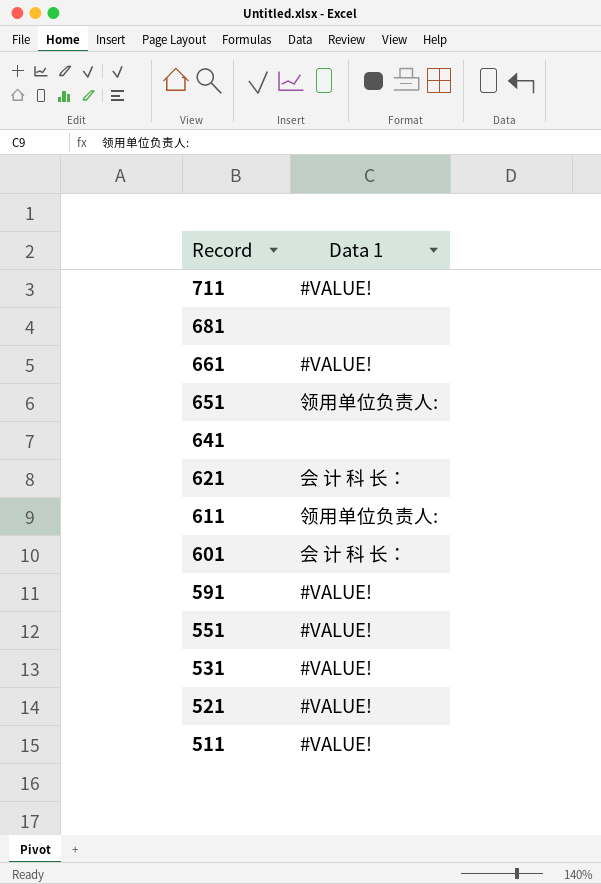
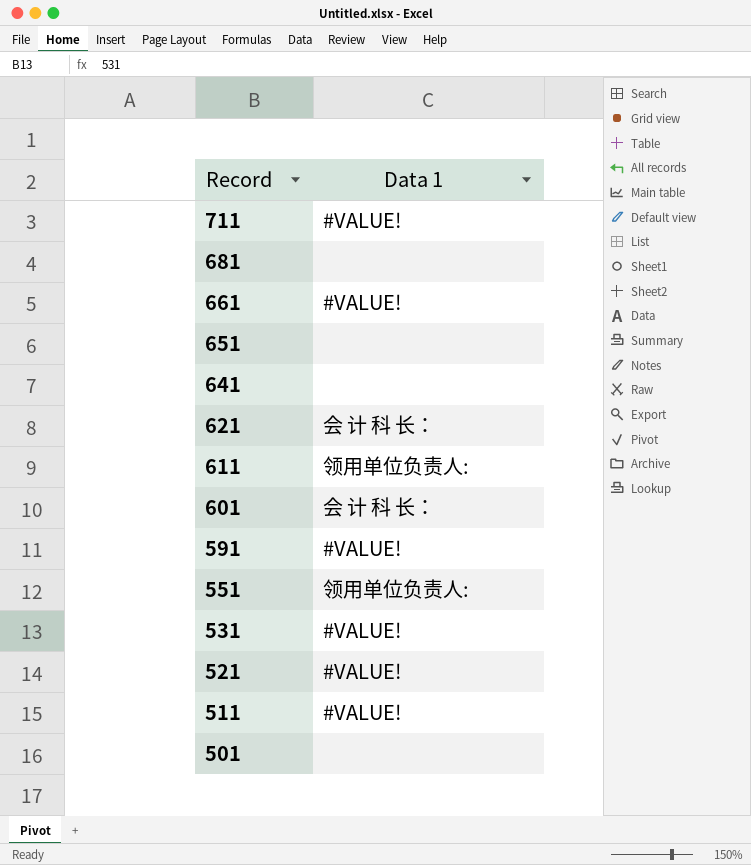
651 | Data 1: 领用单位负责人: -> none
551 | Data 1: #VALUE! -> 领用单位负责人:
row 501: none -> none

